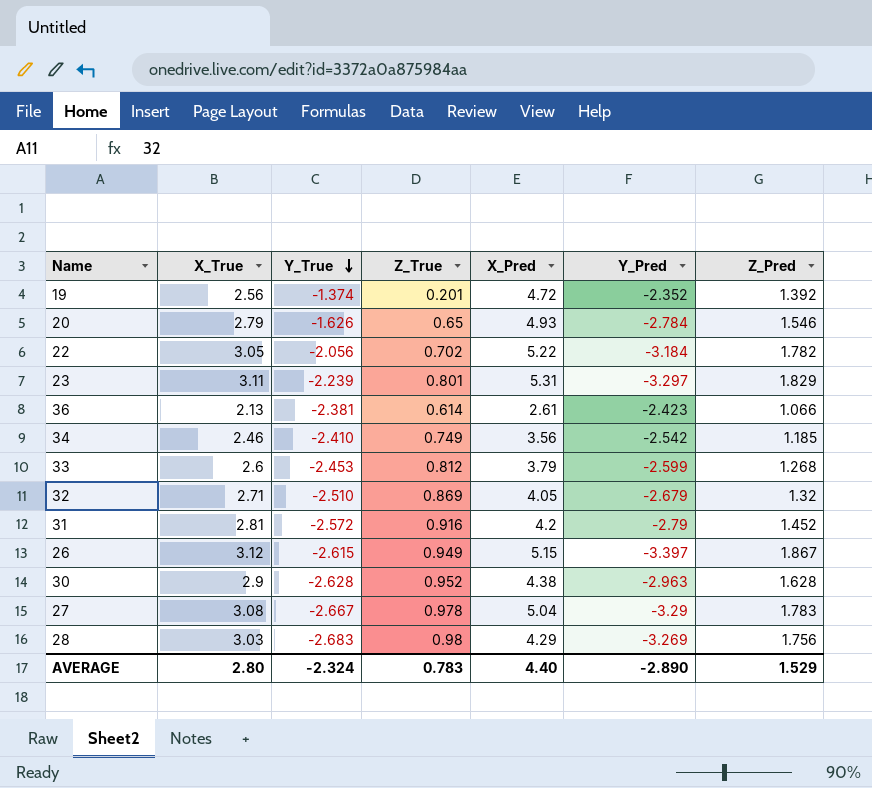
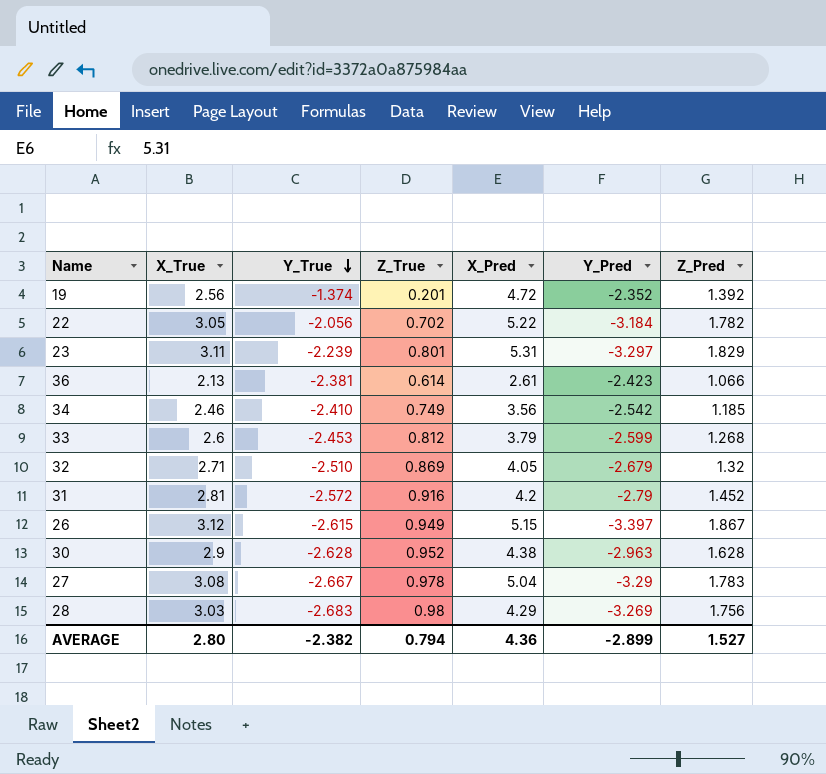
row 20: 2.79 | -1.626 | 0.65 | 4.93 | -2.784 | 1.546 -> none
AVERAGE | Y_True: -2.324 -> -2.382
AVERAGE | Z_True: 0.783 -> 0.794
AVERAGE | X_Pred: 4.40 -> 4.36
AVERAGE | Y_Pred: -2.890 -> -2.899
AVERAGE | Z_Pred: 1.529 -> 1.527

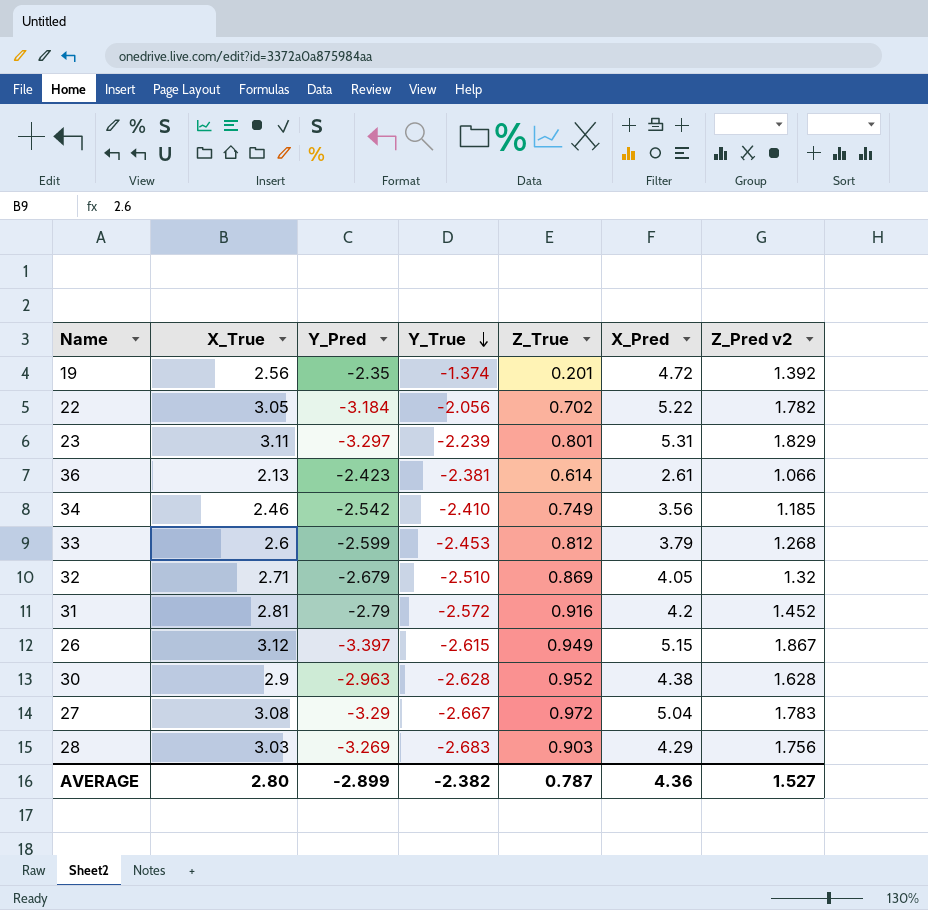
column Y_Pred | position: 6 -> 3
column name: Z_Pred -> Z_Pred v2
19 | Y_Pred: -2.352 -> -2.35
27 | Z_True: 0.978 -> 0.972
28 | Z_True: 0.98 -> 0.903
AVERAGE | Z_True: 0.794 -> 0.787

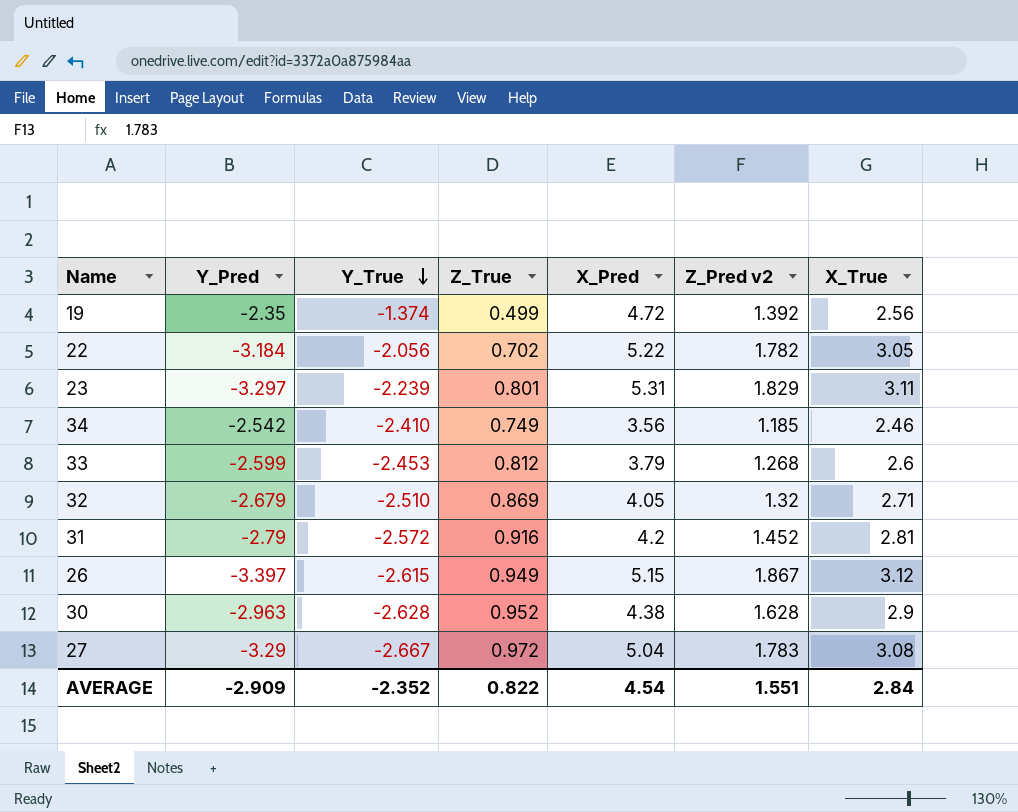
column X_True | position: 2 -> 7
row 36: 2.13 | -2.423 | -2.381 | 0.614 | 2.61 | 1.066 -> none
row 28: 3.03 | -3.269 | -2.683 | 0.903 | 4.29 | 1.756 -> none
19 | Z_True: 0.201 -> 0.499
AVERAGE | Y_Pred: -2.899 -> -2.909
AVERAGE | Y_True: -2.382 -> -2.352
AVERAGE | Z_True: 0.787 -> 0.822
AVERAGE | X_Pred: 4.36 -> 4.54
AVERAGE | Z_Pred v2: 1.527 -> 1.551
AVERAGE | X_True: 2.80 -> 2.84

